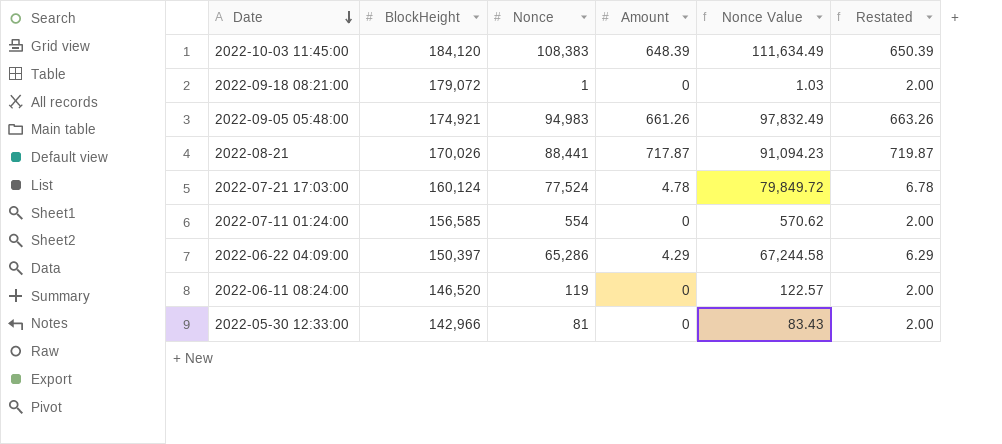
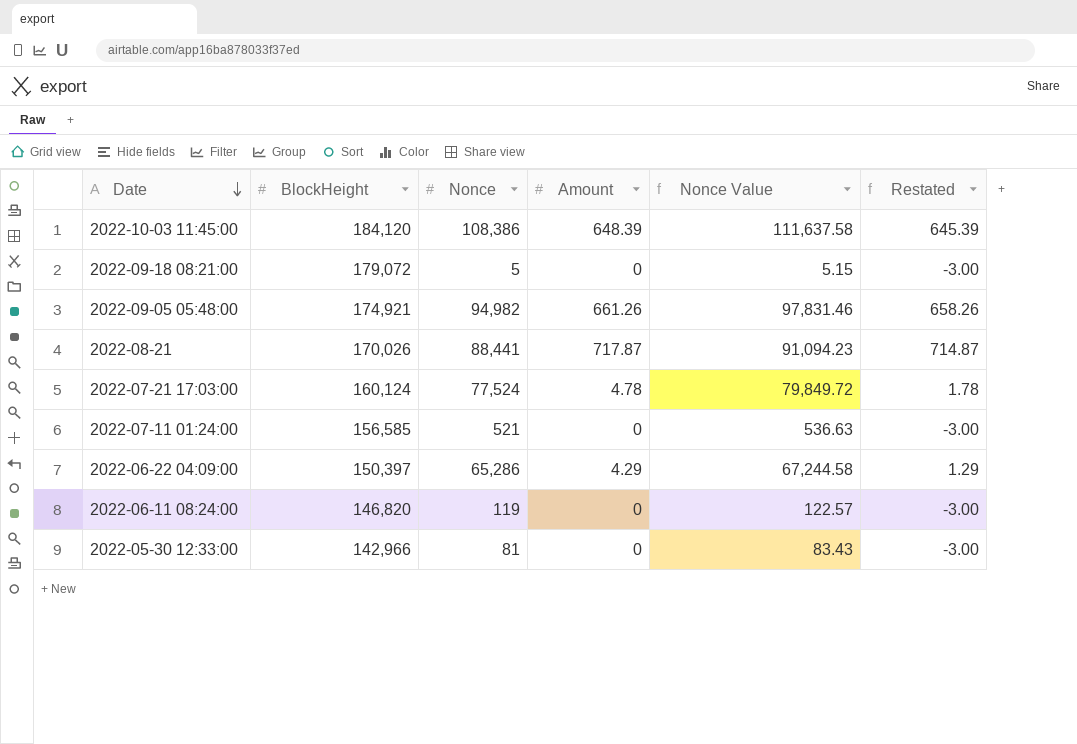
column Restated | formula: [Amount] + 2 -> [Amount] - 3
2022-10-03 11:45:00 | Nonce: 108,383 -> 108,386
2022-10-03 11:45:00 | Nonce Value: 111,634.49 -> 111,637.58
2022-09-18 08:21:00 | Nonce: 1 -> 5
2022-09-18 08:21:00 | Nonce Value: 1.03 -> 5.15
2022-09-05 05:48:00 | Nonce: 94,983 -> 94,982
2022-09-05 05:48:00 | Nonce Value: 97,832.49 -> 97,831.46
2022-07-11 01:24:00 | Nonce: 554 -> 521
2022-07-11 01:24:00 | Nonce Value: 570.62 -> 536.63
2022-06-11 08:24:00 | BlockHeight: 146,520 -> 146,820

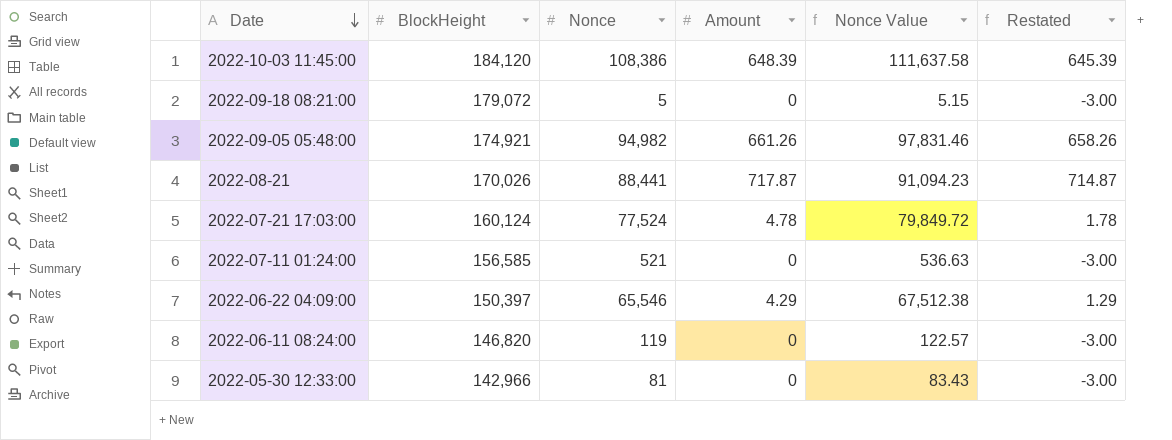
2022-06-22 04:09:00 | Nonce: 65,286 -> 65,546
2022-06-22 04:09:00 | Nonce Value: 67,244.58 -> 67,512.38

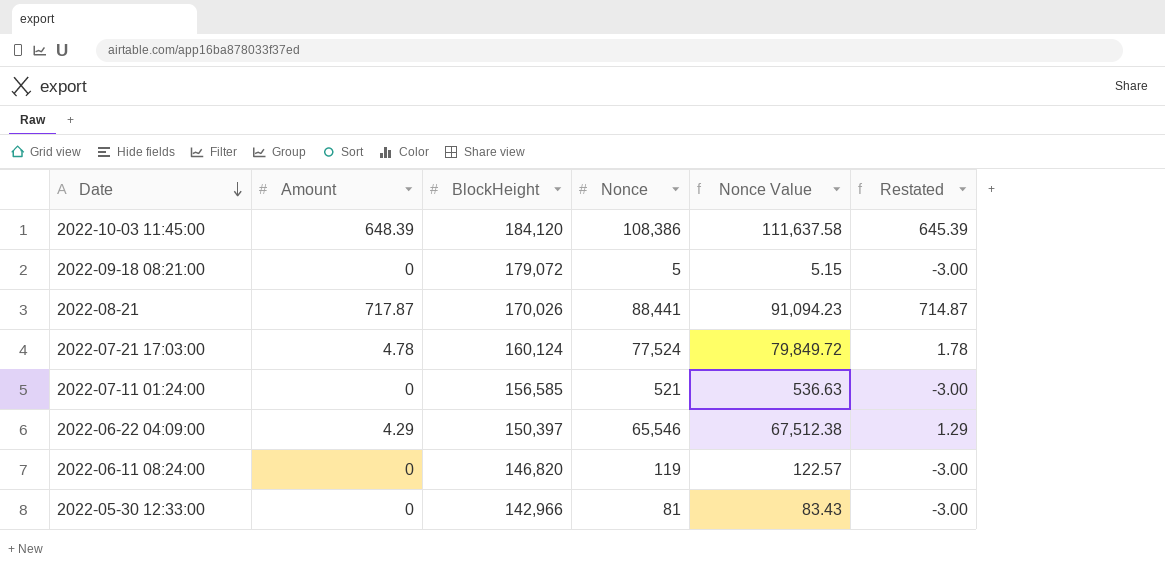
column Amount | position: 4 -> 2
row 2022-09-05 05:48:00: 174,921 | 94,982 | 661.26 | 97,831.46 | 658.26 -> none

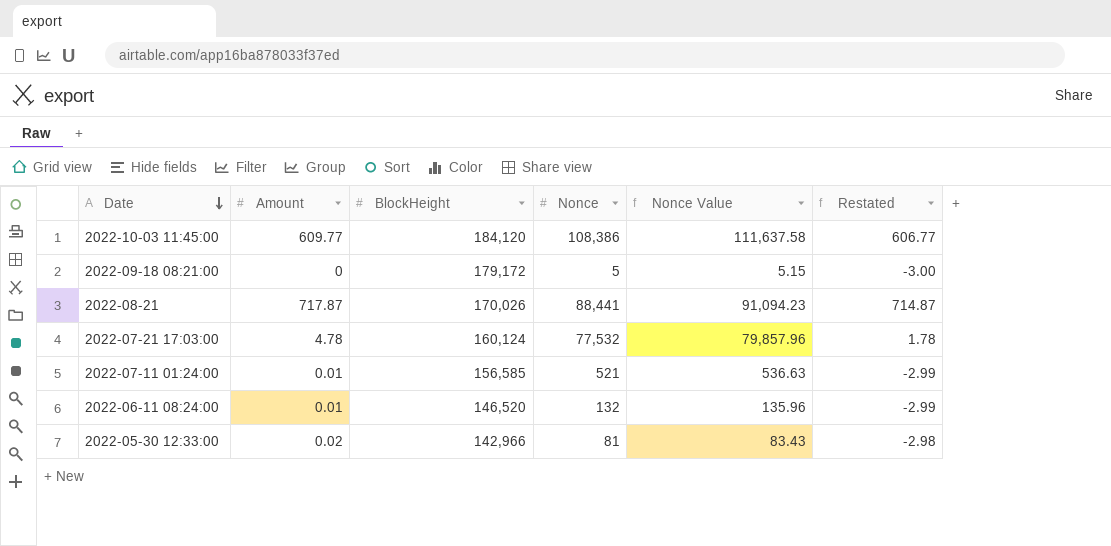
row 2022-06-22 04:09:00: 4.29 | 150,397 | 65,546 | 67,512.38 | 1.29 -> none
2022-10-03 11:45:00 | Amount: 648.39 -> 609.77
2022-10-03 11:45:00 | Restated: 645.39 -> 606.77
2022-09-18 08:21:00 | BlockHeight: 179,072 -> 179,172
2022-07-21 17:03:00 | Nonce: 77,524 -> 77,532
2022-07-21 17:03:00 | Nonce Value: 79,849.72 -> 79,857.96
2022-07-11 01:24:00 | Amount: 0 -> 0.01
2022-07-11 01:24:00 | Restated: -3.00 -> -2.99
2022-06-11 08:24:00 | Amount: 0 -> 0.01
2022-06-11 08:24:00 | BlockHeight: 146,820 -> 146,520
2022-06-11 08:24:00 | Nonce: 119 -> 132
2022-06-11 08:24:00 | Nonce Value: 122.57 -> 135.96
2022-06-11 08:24:00 | Restated: -3.00 -> -2.99
2022-05-30 12:33:00 | Amount: 0 -> 0.02
2022-05-30 12:33:00 | Restated: -3.00 -> -2.98

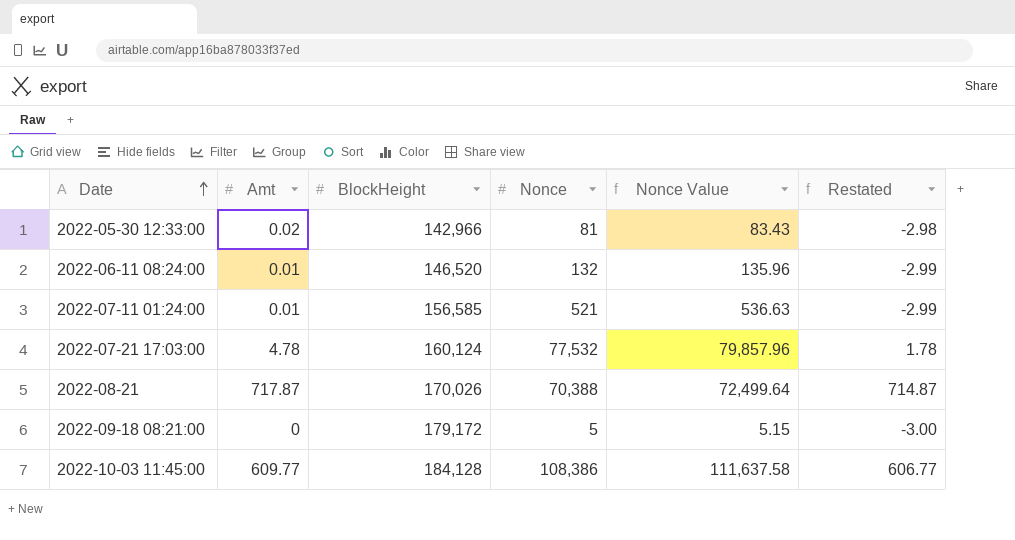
row order: Date descending -> Date ascending
column name: Amount -> Amt
2022-08-21 | Nonce: 88,441 -> 70,388
2022-08-21 | Nonce Value: 91,094.23 -> 72,499.64
2022-10-03 11:45:00 | BlockHeight: 184,120 -> 184,128

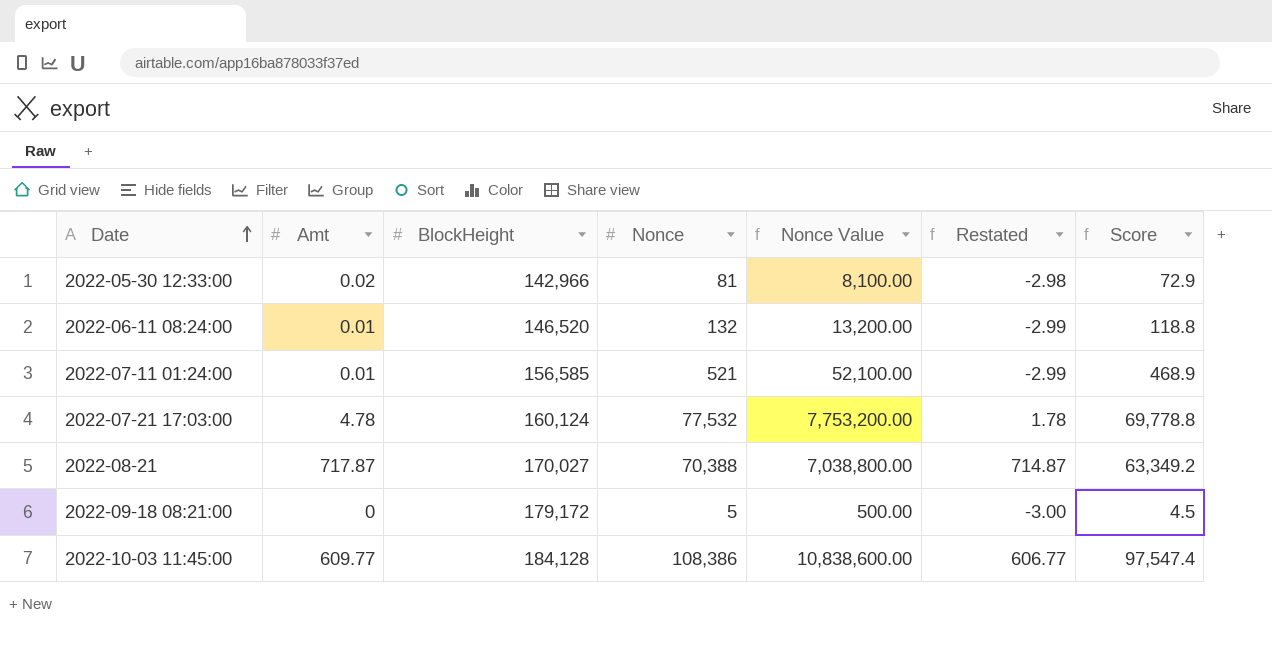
column Nonce Value | formula: [Nonce] * 1.03 -> [Nonce] * 100
column Score | formula: none -> [Nonce] * 0.9
2022-08-21 | BlockHeight: 170,026 -> 170,027

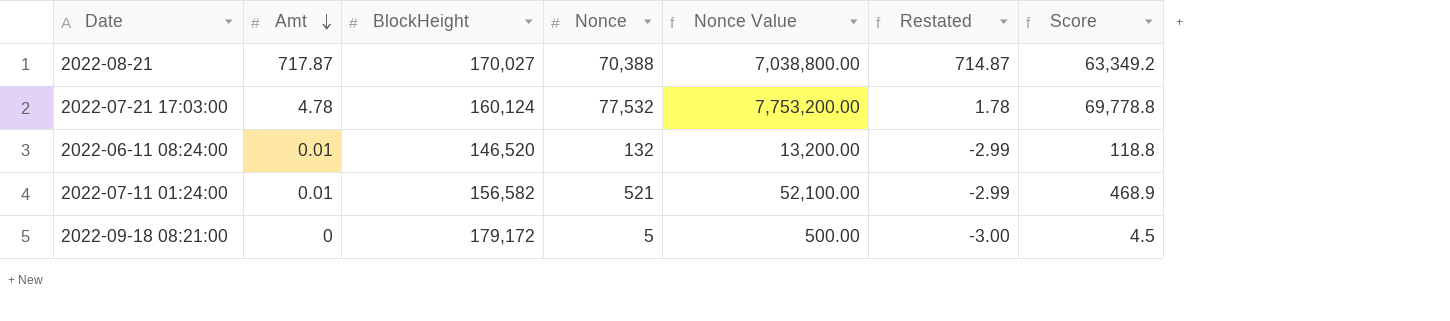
row order: Date ascending -> Amt descending
row 2022-05-30 12:33:00: 0.02 | 142,966 | 81 | 8,100.00 | -2.98 | 72.9 -> none
row 2022-10-03 11:45:00: 609.77 | 184,128 | 108,386 | 10,838,600.00 | 606.77 | 97,547.4 -> none
2022-07-11 01:24:00 | BlockHeight: 156,585 -> 156,582

